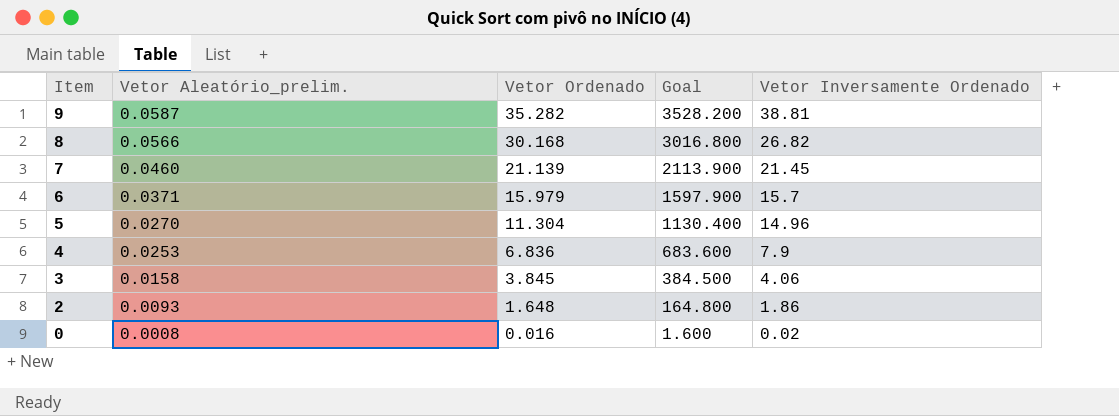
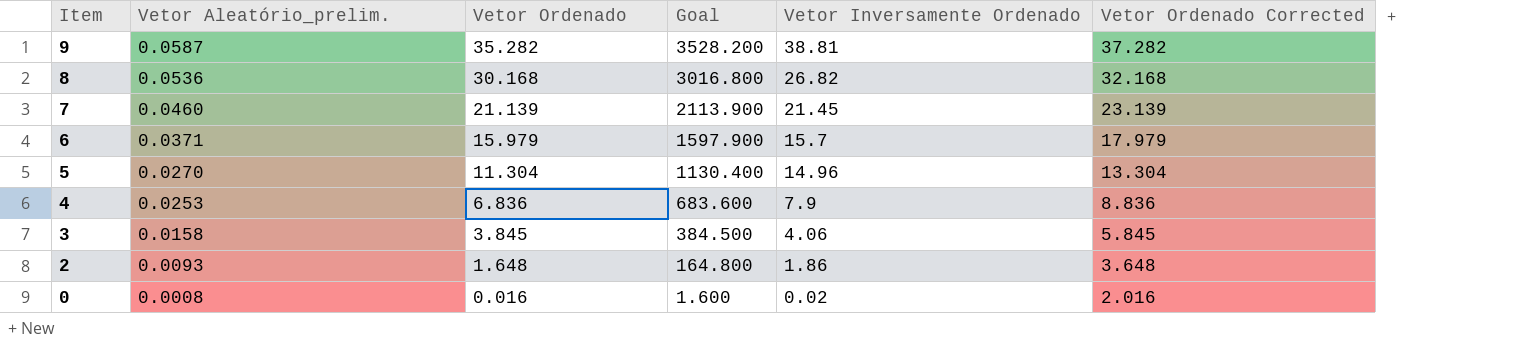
column Vetor Ordenado Corrected | formula: none -> [Vetor Ordenado] + 2
8 | Vetor Aleatório_prelim.: 0.0566 -> 0.0536

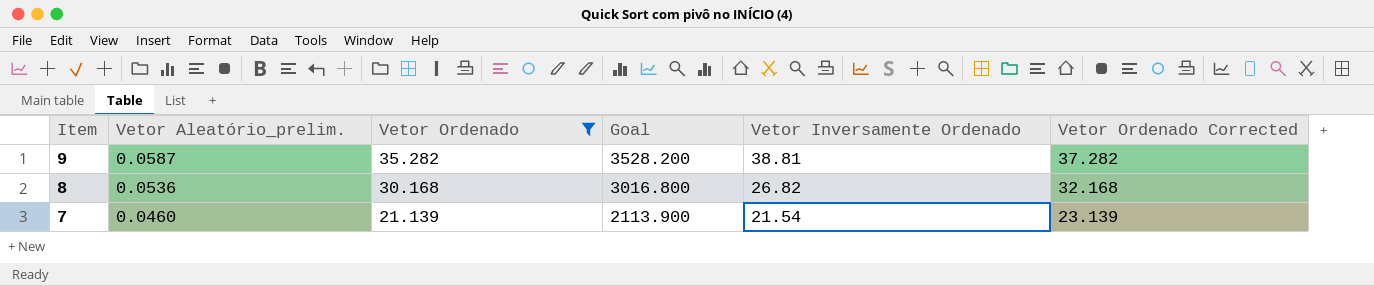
filter: none -> Vetor Ordenado >= 21.139
7 | Vetor Inversamente Ordenado: 21.45 -> 21.54

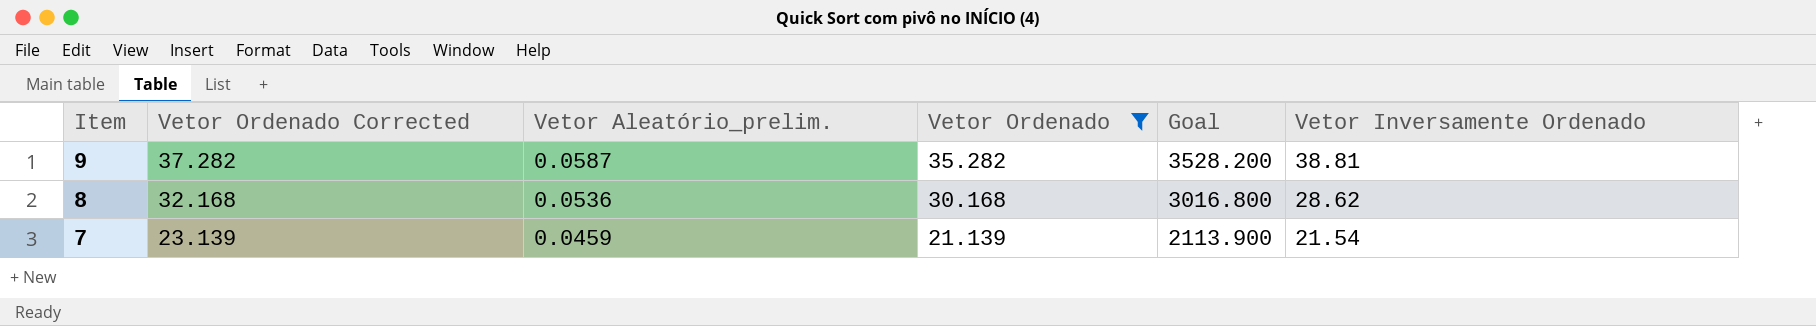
column Vetor Ordenado Corrected | position: 6 -> 2
8 | Vetor Inversamente Ordenado: 26.82 -> 28.62
7 | Vetor Aleatório_prelim.: 0.0460 -> 0.0459

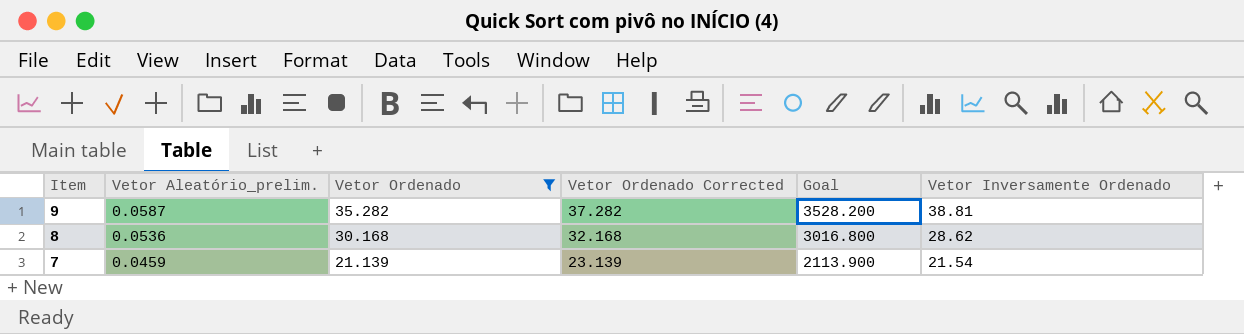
column Vetor Ordenado Corrected | position: 2 -> 4

